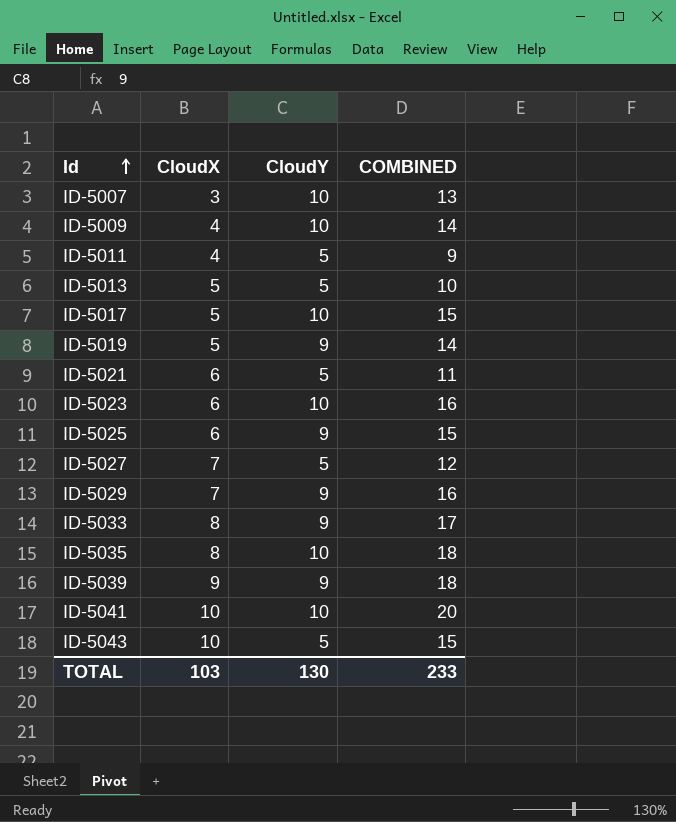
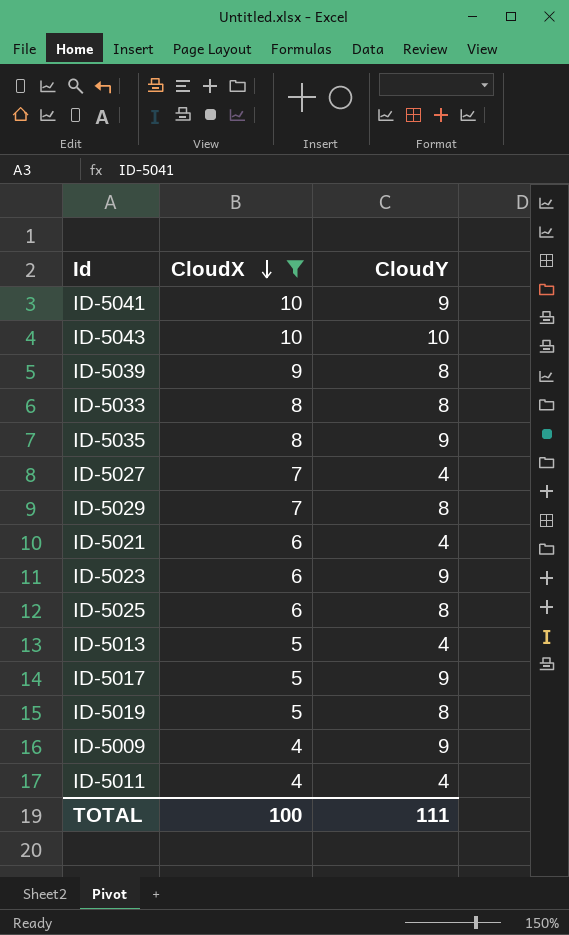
filter: none -> CloudX != 3
row order: Id ascending -> CloudX descending
column COMBINED | formula: [CloudX] + [CloudY] -> none
ID-5041 | CloudY: 10 -> 9
ID-5043 | CloudY: 5 -> 10
ID-5039 | CloudY: 9 -> 8
ID-5033 | CloudY: 9 -> 8
ID-5035 | CloudY: 10 -> 9
ID-5027 | CloudY: 5 -> 4
ID-5029 | CloudY: 9 -> 8
ID-5021 | CloudY: 5 -> 4
ID-5023 | CloudY: 10 -> 9
ID-5025 | CloudY: 9 -> 8
ID-5013 | CloudY: 5 -> 4
ID-5017 | CloudY: 10 -> 9
ID-5019 | CloudY: 9 -> 8
ID-5009 | CloudY: 10 -> 9
ID-5011 | CloudY: 5 -> 4
TOTAL | CloudX: 103 -> 100
TOTAL | CloudY: 130 -> 111

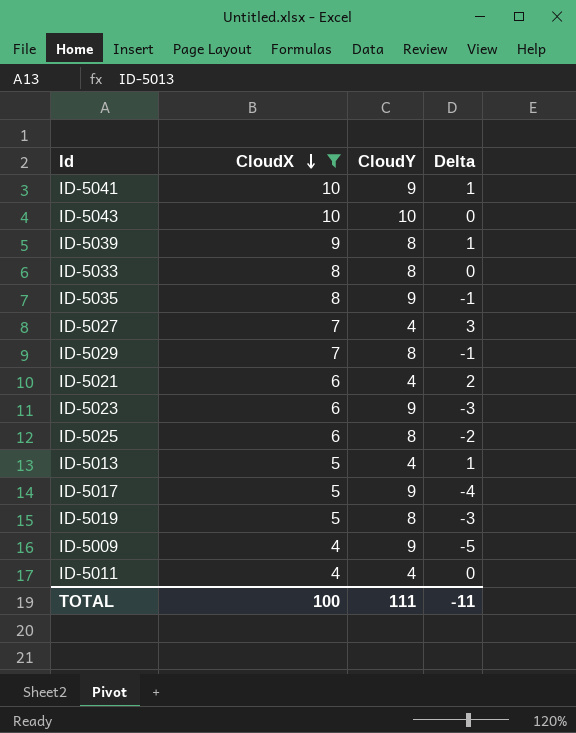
column Delta | formula: none -> [CloudX] - [CloudY]

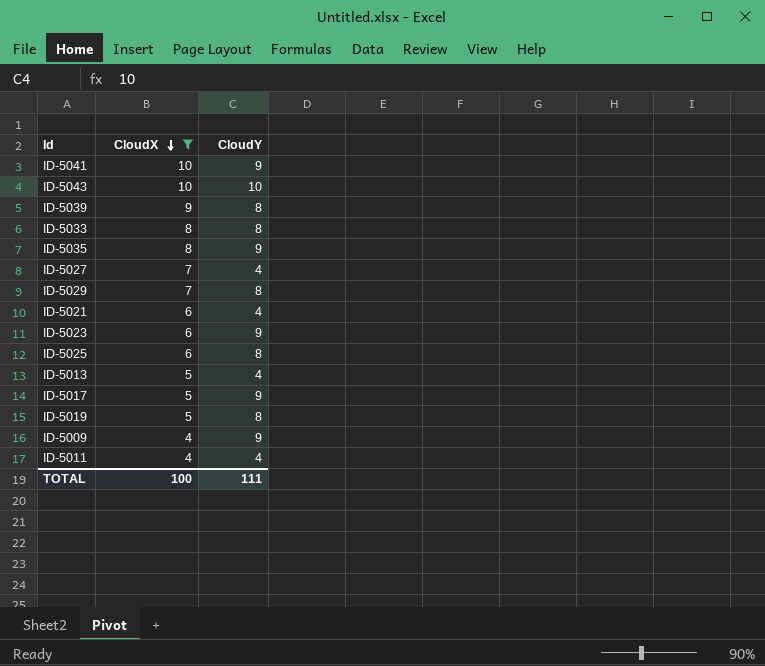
column Delta | formula: [CloudX] - [CloudY] -> none

